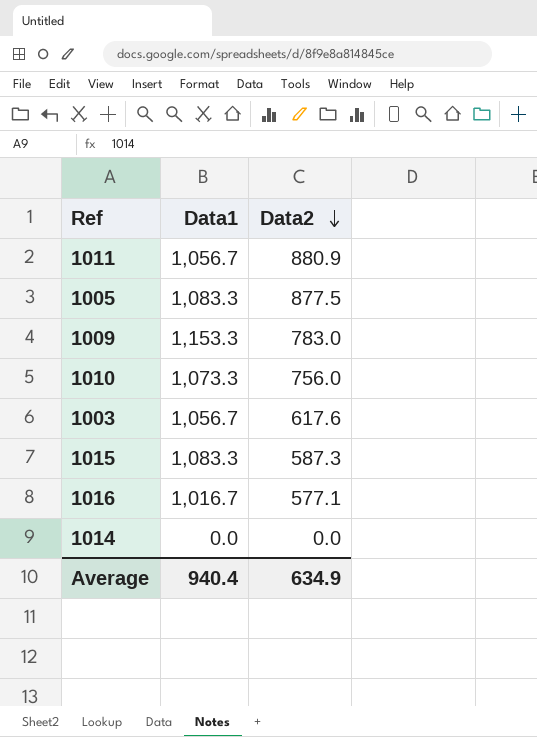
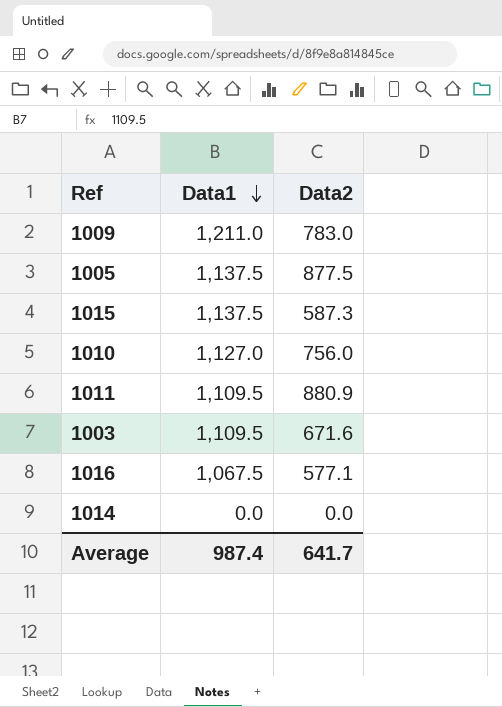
row order: Data2 descending -> Data1 descending
1009 | Data1: 1,153.3 -> 1,211.0
1005 | Data1: 1,083.3 -> 1,137.5
1015 | Data1: 1,083.3 -> 1,137.5
1010 | Data1: 1,073.3 -> 1,127.0
1011 | Data1: 1,056.7 -> 1,109.5
1003 | Data1: 1,056.7 -> 1,109.5
1003 | Data2: 617.6 -> 671.6
1016 | Data1: 1,016.7 -> 1,067.5
Average | Data1: 940.4 -> 987.4
Average | Data2: 634.9 -> 641.7

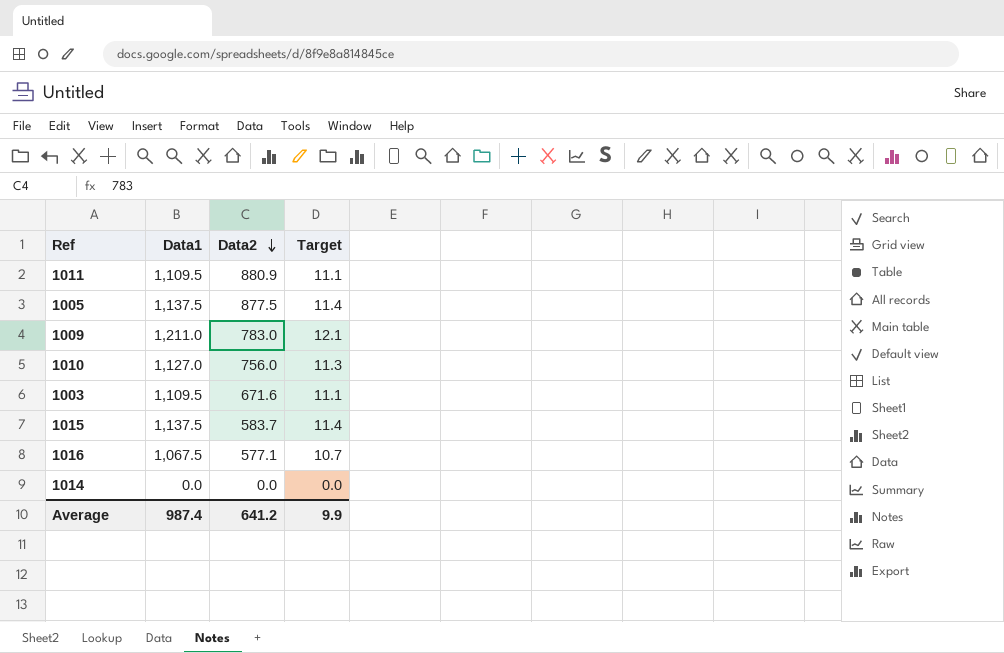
row order: Data1 descending -> Data2 descending
column Target | formula: none -> [Data1] * 0.01
1015 | Data2: 587.3 -> 583.7
Average | Data2: 641.7 -> 641.2

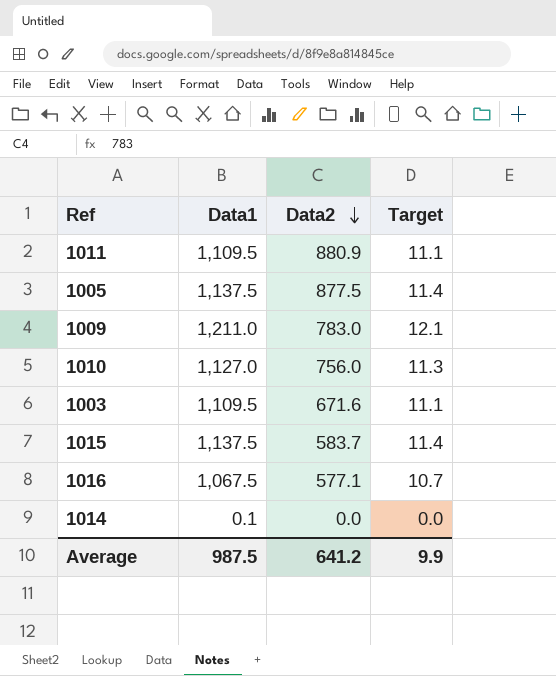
1014 | Data1: 0.0 -> 0.1
Average | Data1: 987.4 -> 987.5

